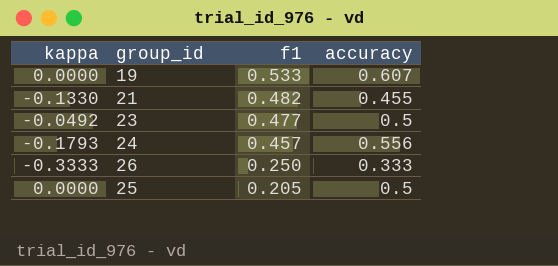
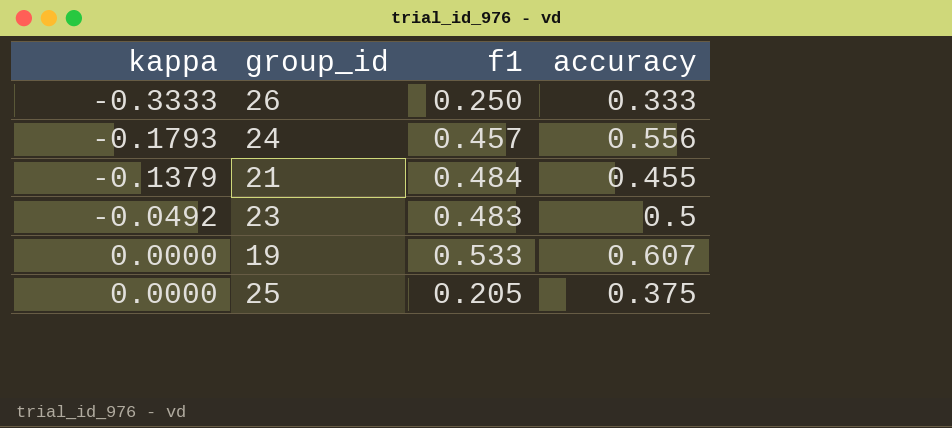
row order: f1 descending -> kappa ascending
21 | kappa: -0.1330 -> -0.1379
21 | f1: 0.482 -> 0.484
23 | f1: 0.477 -> 0.483
25 | accuracy: 0.5 -> 0.375

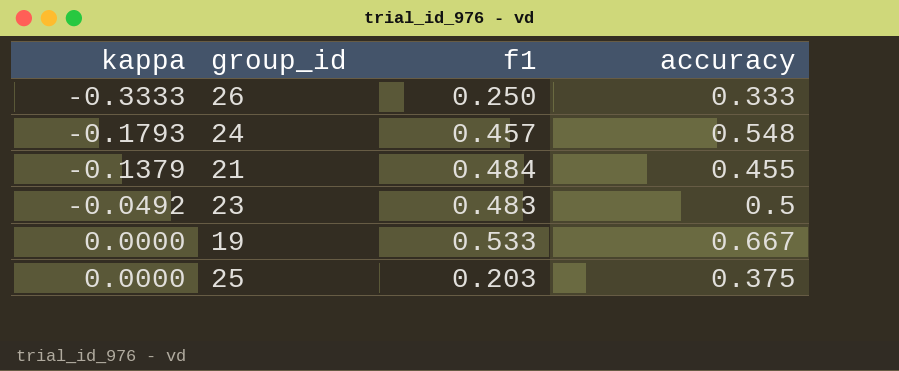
24 | accuracy: 0.556 -> 0.548
19 | accuracy: 0.607 -> 0.667
25 | f1: 0.205 -> 0.203

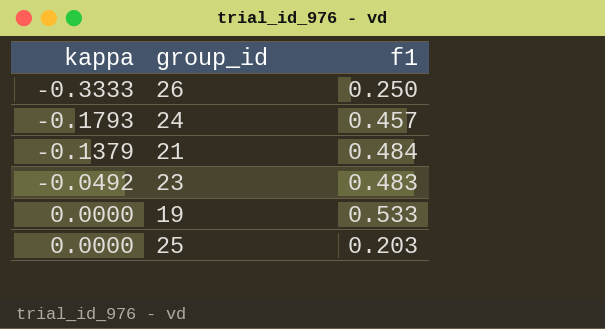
column accuracy | position: 4 -> none

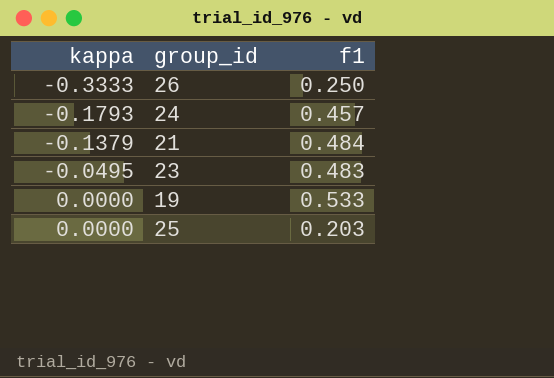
23 | kappa: -0.0492 -> -0.0495

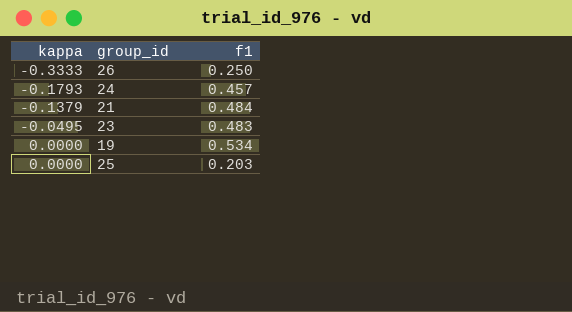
19 | f1: 0.533 -> 0.534

